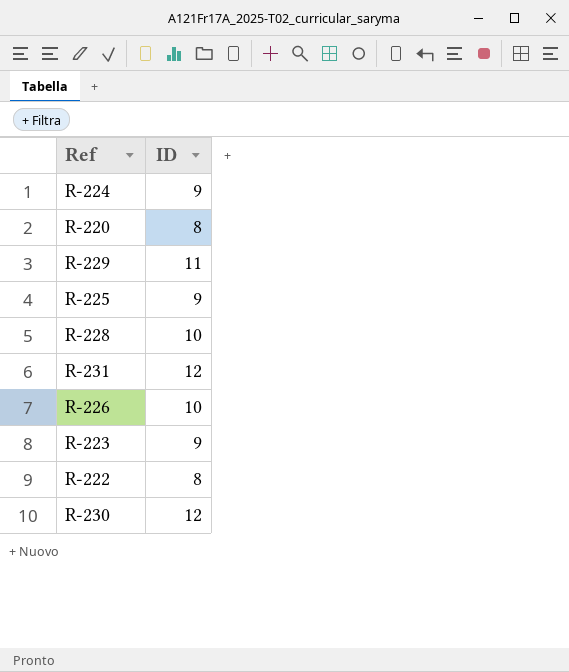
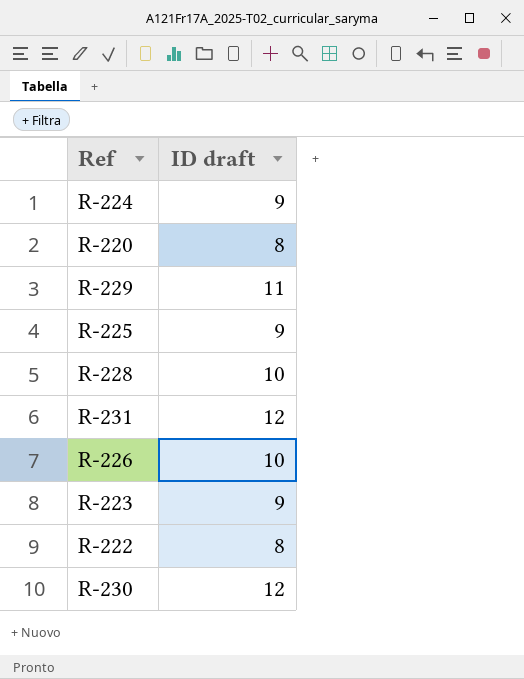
column name: ID -> ID draft

